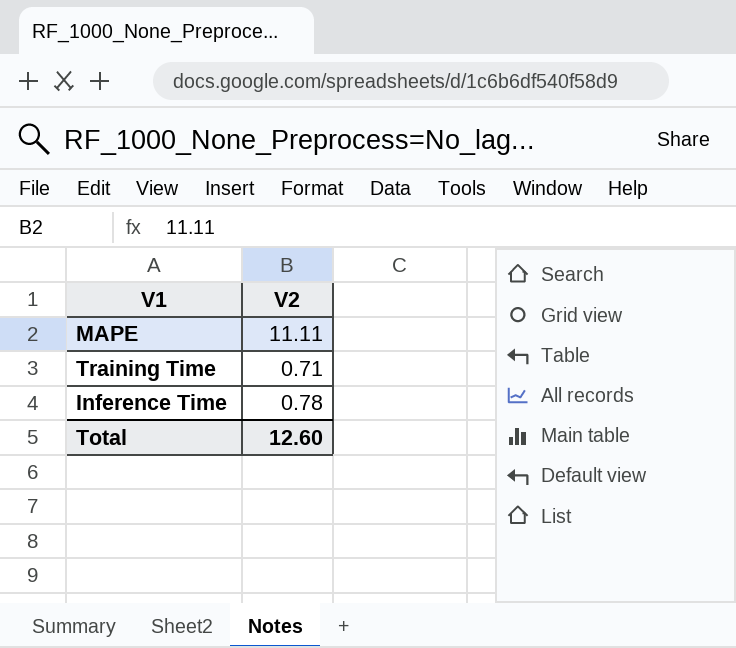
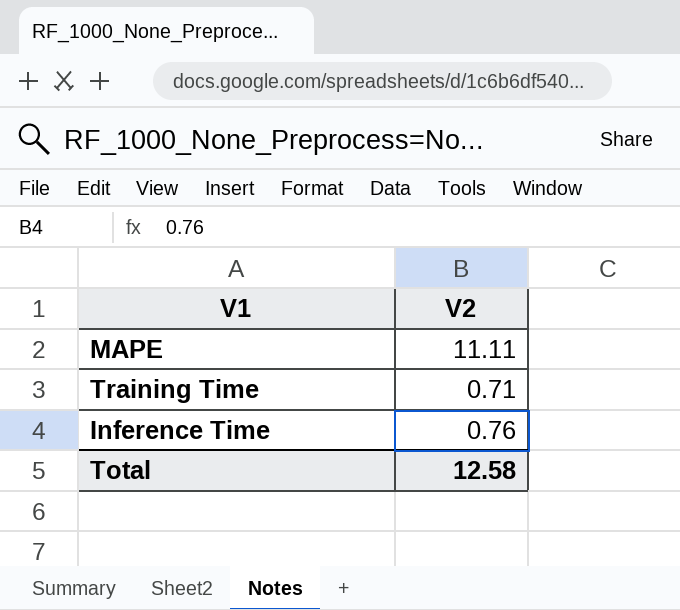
Inference Time | V2: 0.78 -> 0.76
Total | V2: 12.60 -> 12.58

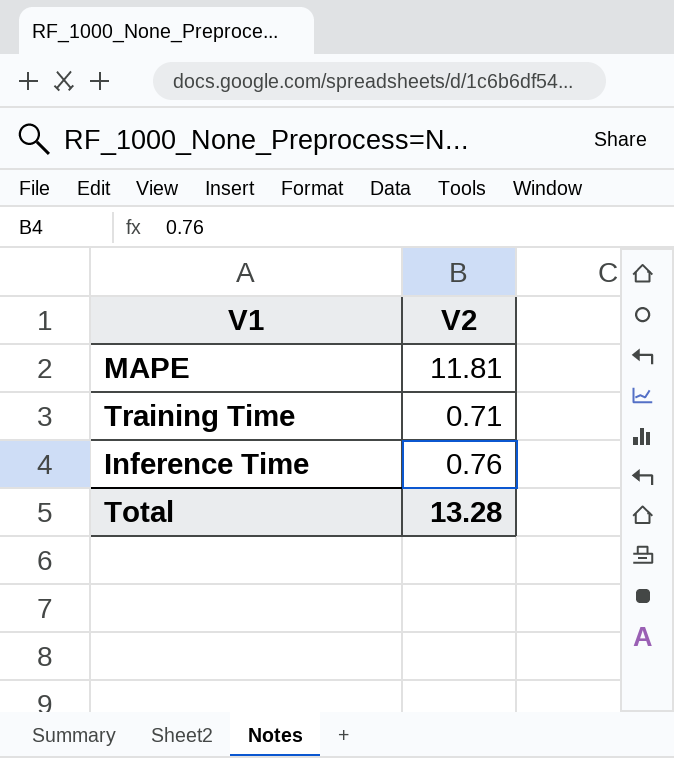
MAPE | V2: 11.11 -> 11.81
Total | V2: 12.58 -> 13.28

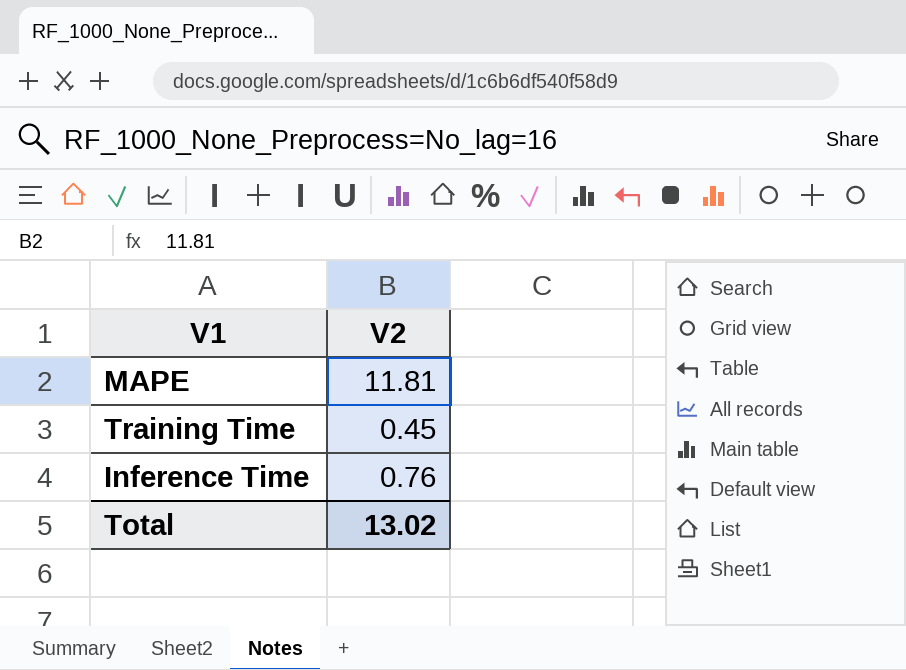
Training Time | V2: 0.71 -> 0.45
Total | V2: 13.28 -> 13.02

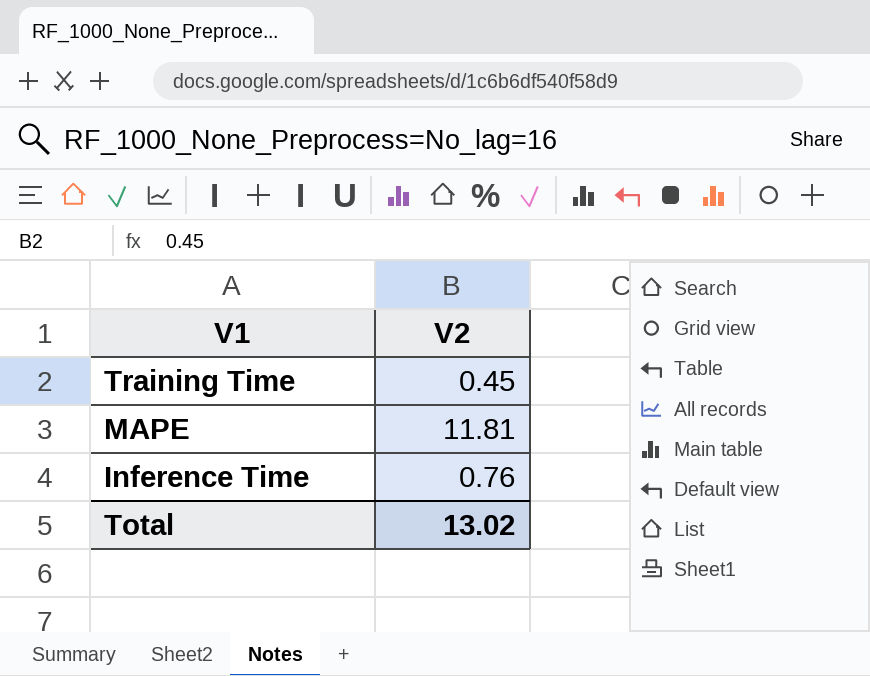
row order: none -> V1 descending

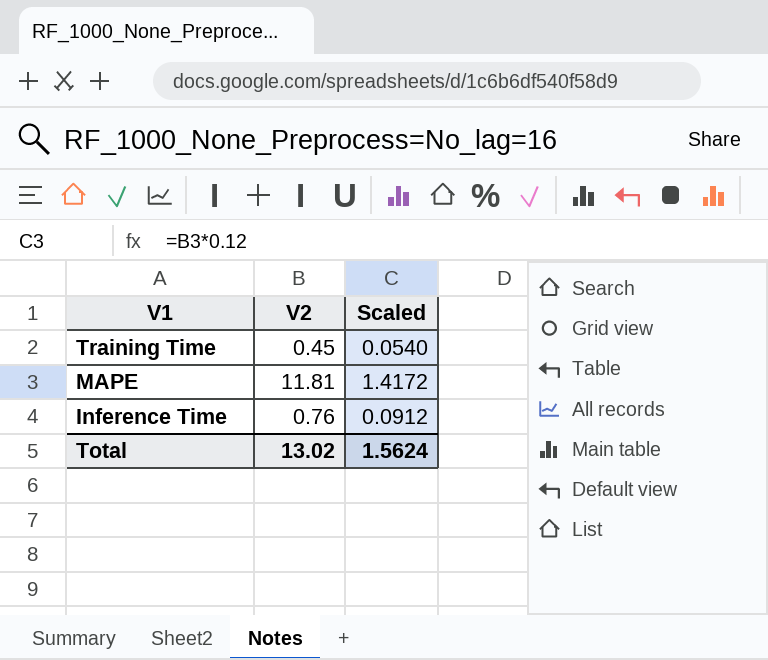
column Scaled | formula: none -> [V2] * 0.12

